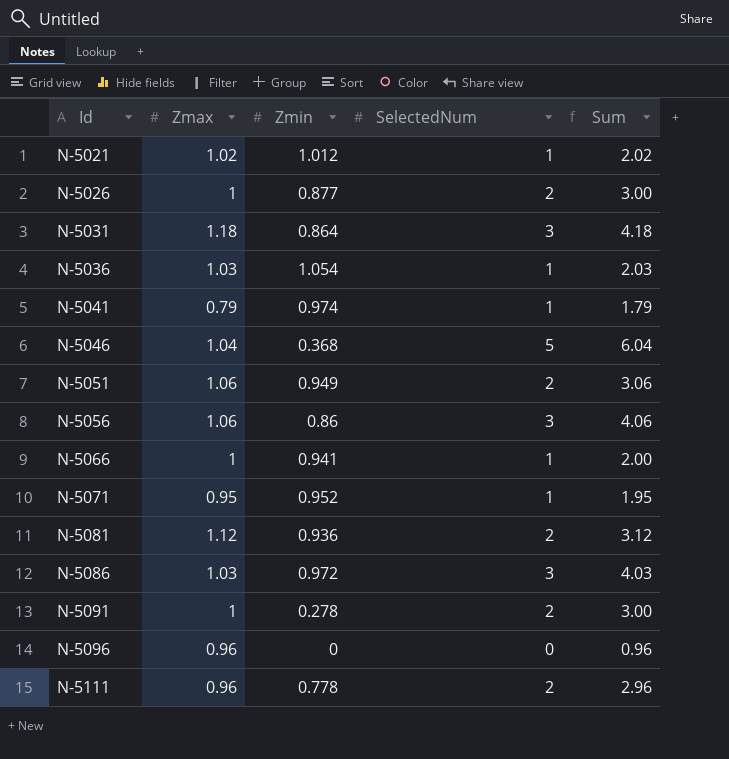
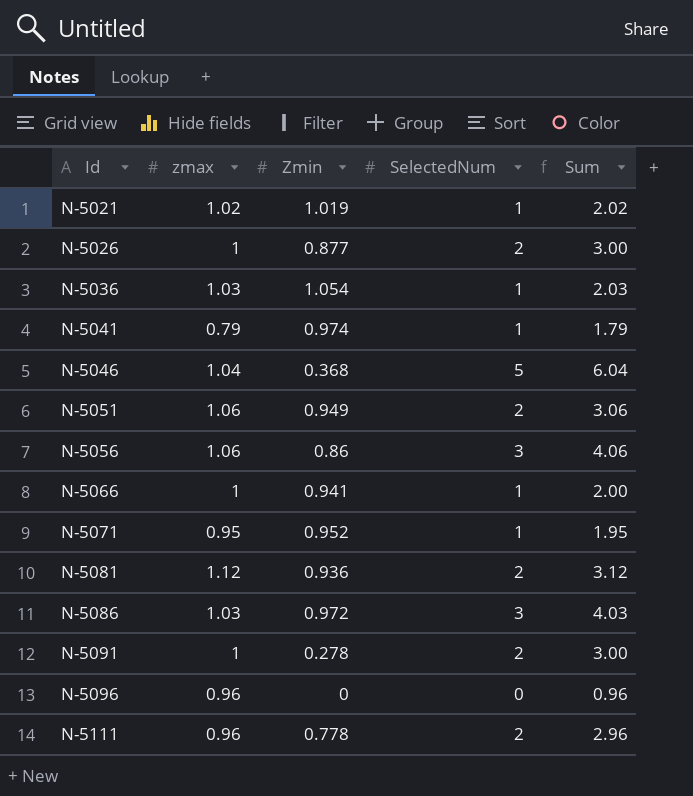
column name: Zmax -> zmax
row N-5031: 1.18 | 0.864 | 3 | 4.18 -> none
N-5021 | Zmin: 1.012 -> 1.019

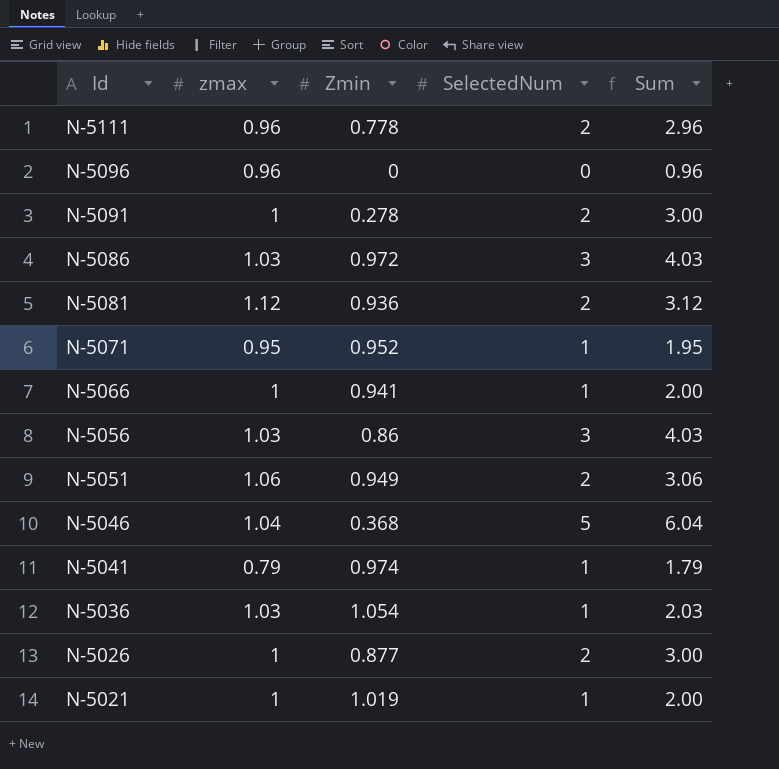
row order: Id ascending -> Id descending
N-5056 | zmax: 1.06 -> 1.03
N-5056 | Sum: 4.06 -> 4.03
N-5021 | zmax: 1.02 -> 1
N-5021 | Sum: 2.02 -> 2.00

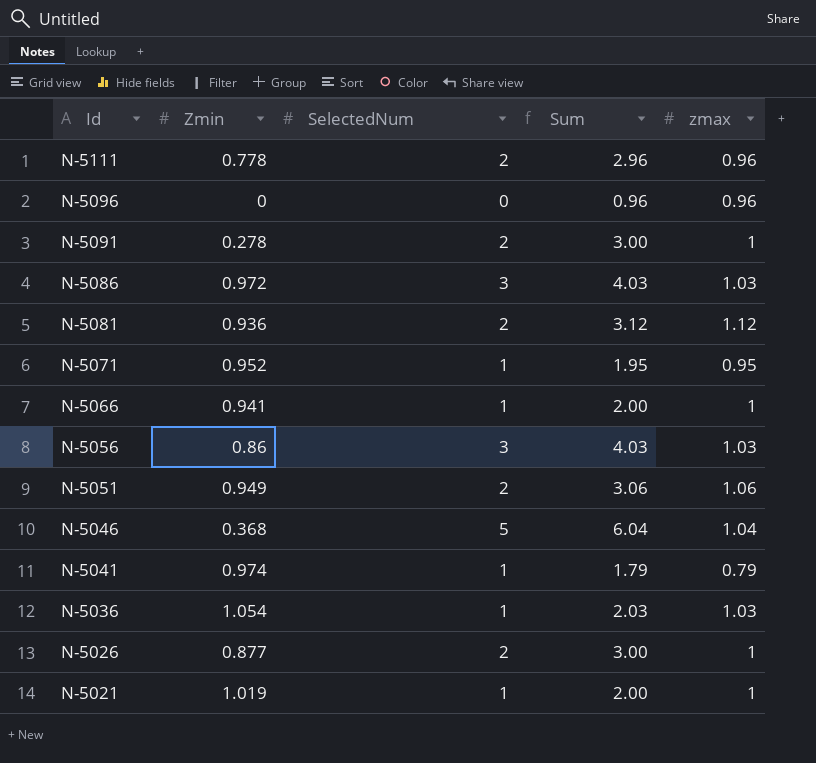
column zmax | position: 2 -> 5

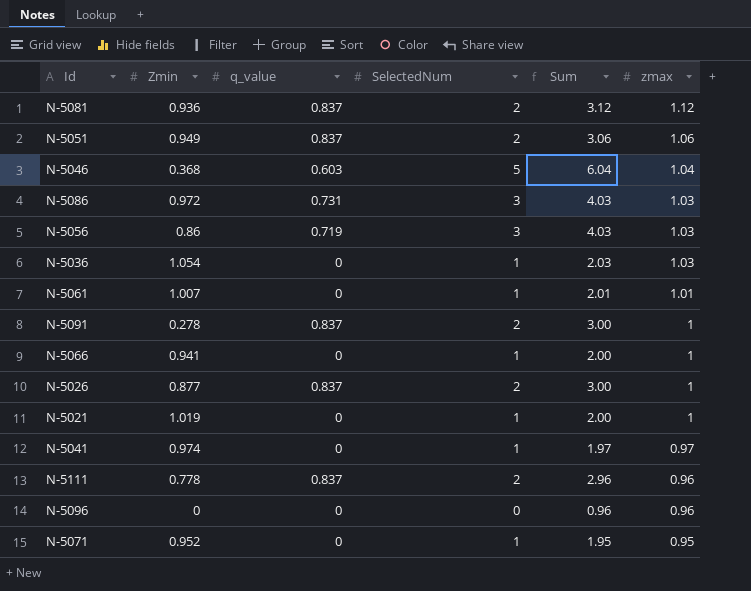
row order: Id descending -> zmax descending
column q_value | position: none -> 3
row N-5061: none -> 1.007 | 0 | 1 | 2.01 | 1.01
N-5041 | Sum: 1.79 -> 1.97
N-5041 | zmax: 0.79 -> 0.97

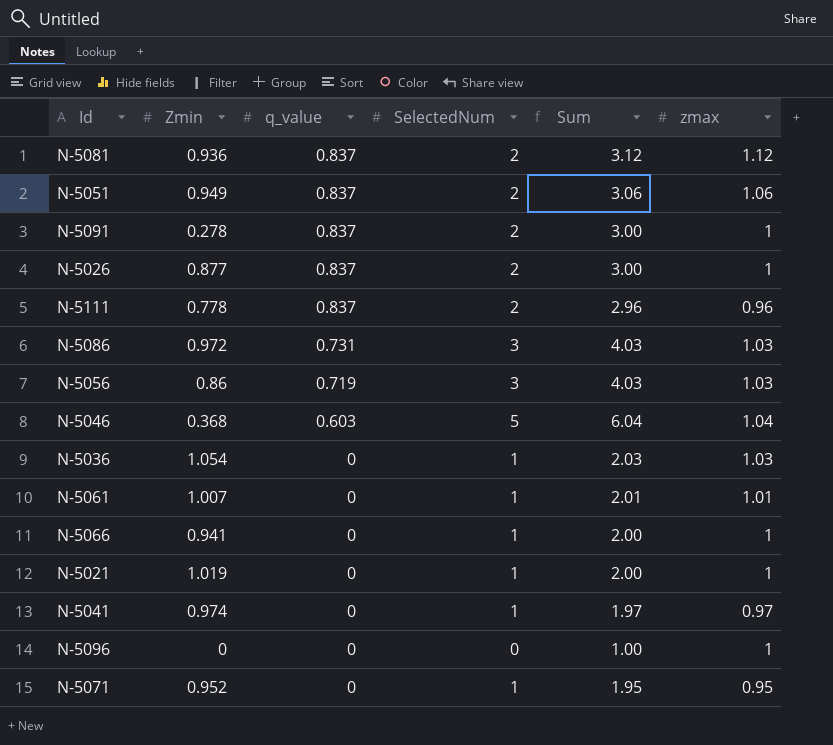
row order: zmax descending -> q_value descending
N-5096 | Sum: 0.96 -> 1.00
N-5096 | zmax: 0.96 -> 1

